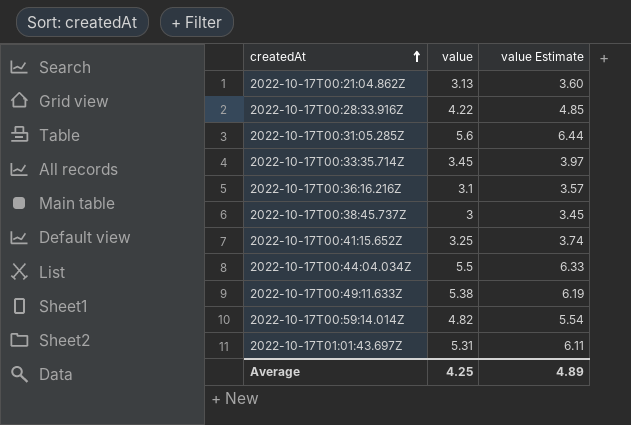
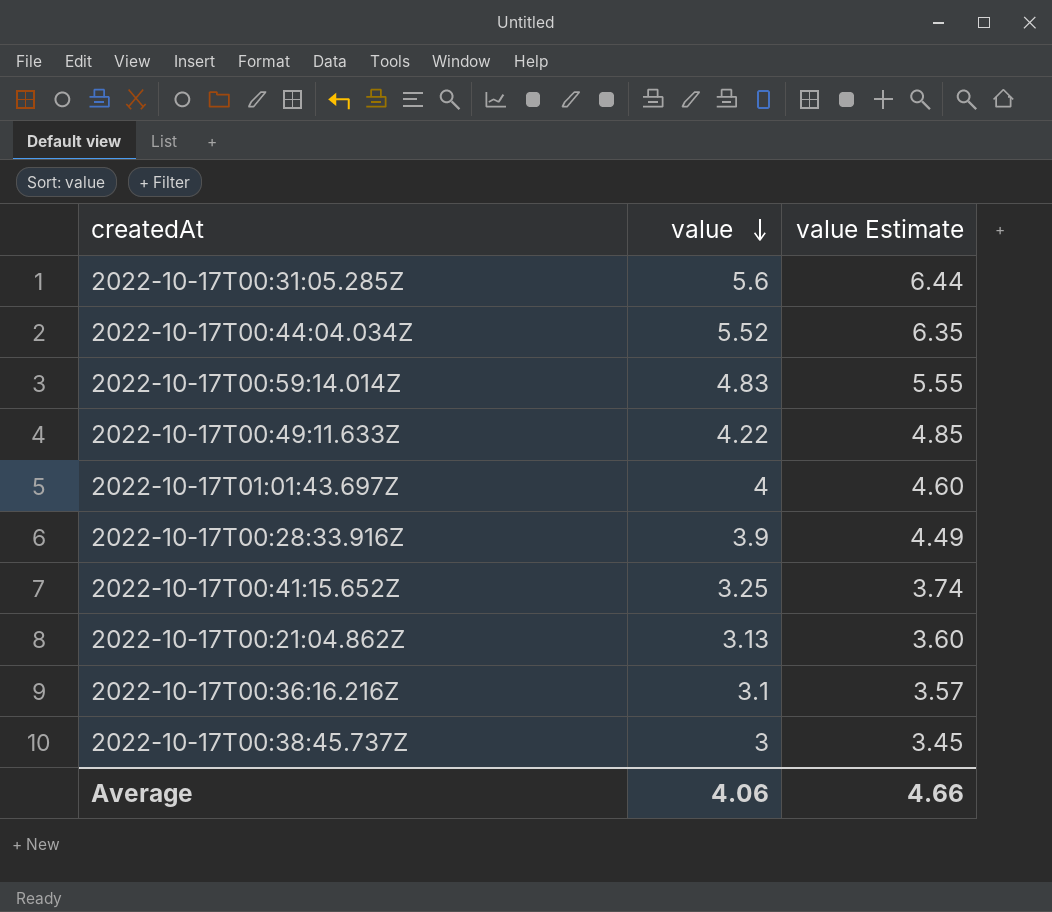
row order: createdAt ascending -> value descending
row 2022-10-17T00:33:35.714Z: 3.45 | 3.97 -> none
2022-10-17T00:44:04.034Z | value: 5.5 -> 5.52
2022-10-17T00:44:04.034Z | value Estimate: 6.33 -> 6.35
2022-10-17T00:59:14.014Z | value: 4.82 -> 4.83
2022-10-17T00:59:14.014Z | value Estimate: 5.54 -> 5.55
2022-10-17T00:49:11.633Z | value: 5.38 -> 4.22
2022-10-17T00:49:11.633Z | value Estimate: 6.19 -> 4.85
2022-10-17T01:01:43.697Z | value: 5.31 -> 4
2022-10-17T01:01:43.697Z | value Estimate: 6.11 -> 4.60
2022-10-17T00:28:33.916Z | value: 4.22 -> 3.9
2022-10-17T00:28:33.916Z | value Estimate: 4.85 -> 4.49
Average | value: 4.25 -> 4.06
Average | value Estimate: 4.89 -> 4.66

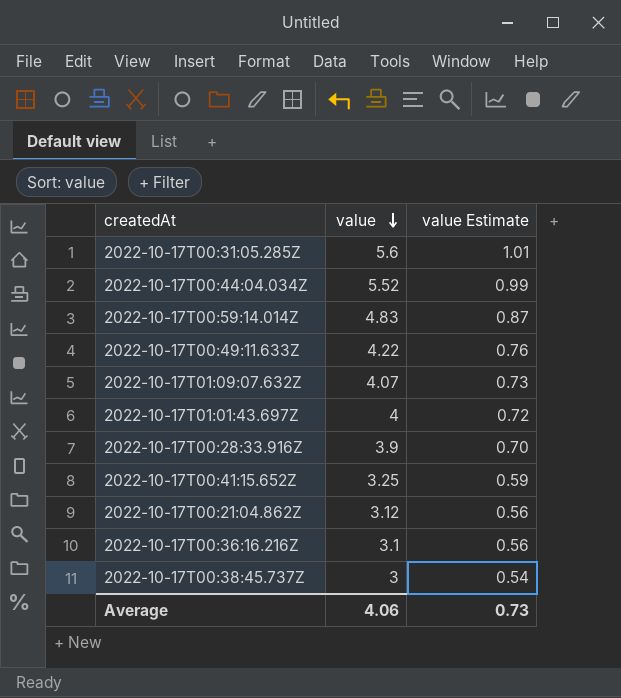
column value Estimate | formula: [value] * 1.15 -> [value] * 0.18
row 2022-10-17T01:09:07.632Z: none -> 4.07 | 0.73
2022-10-17T00:21:04.862Z | value: 3.13 -> 3.12
Average | value Estimate: 4.66 -> 0.73

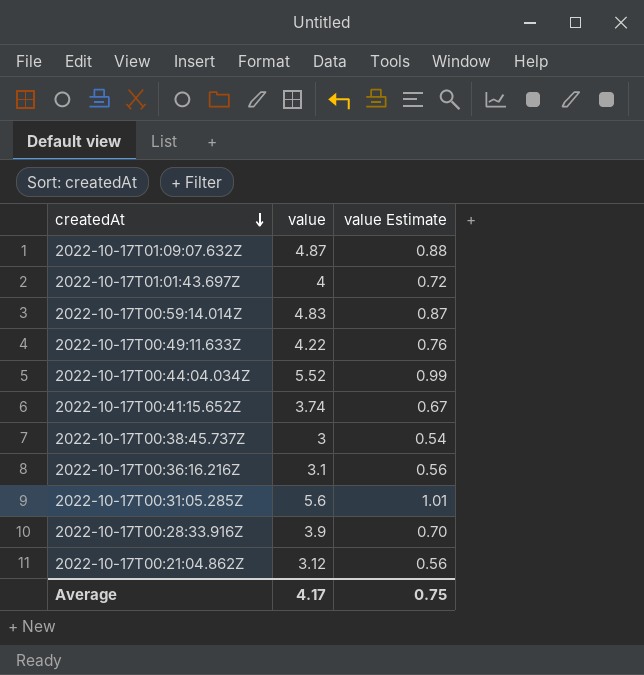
row order: value descending -> createdAt descending
2022-10-17T01:09:07.632Z | value: 4.07 -> 4.87
2022-10-17T01:09:07.632Z | value Estimate: 0.73 -> 0.88
2022-10-17T00:41:15.652Z | value: 3.25 -> 3.74
2022-10-17T00:41:15.652Z | value Estimate: 0.59 -> 0.67
Average | value: 4.06 -> 4.17
Average | value Estimate: 0.73 -> 0.75

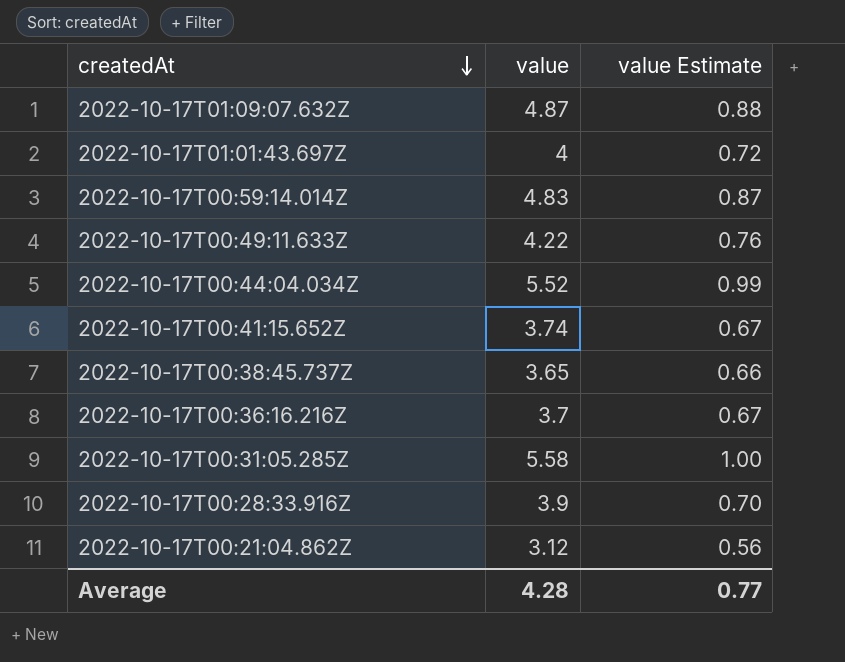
2022-10-17T00:38:45.737Z | value: 3 -> 3.65
2022-10-17T00:38:45.737Z | value Estimate: 0.54 -> 0.66
2022-10-17T00:36:16.216Z | value: 3.1 -> 3.7
2022-10-17T00:36:16.216Z | value Estimate: 0.56 -> 0.67
2022-10-17T00:31:05.285Z | value: 5.6 -> 5.58
2022-10-17T00:31:05.285Z | value Estimate: 1.01 -> 1.00
Average | value: 4.17 -> 4.28
Average | value Estimate: 0.75 -> 0.77

